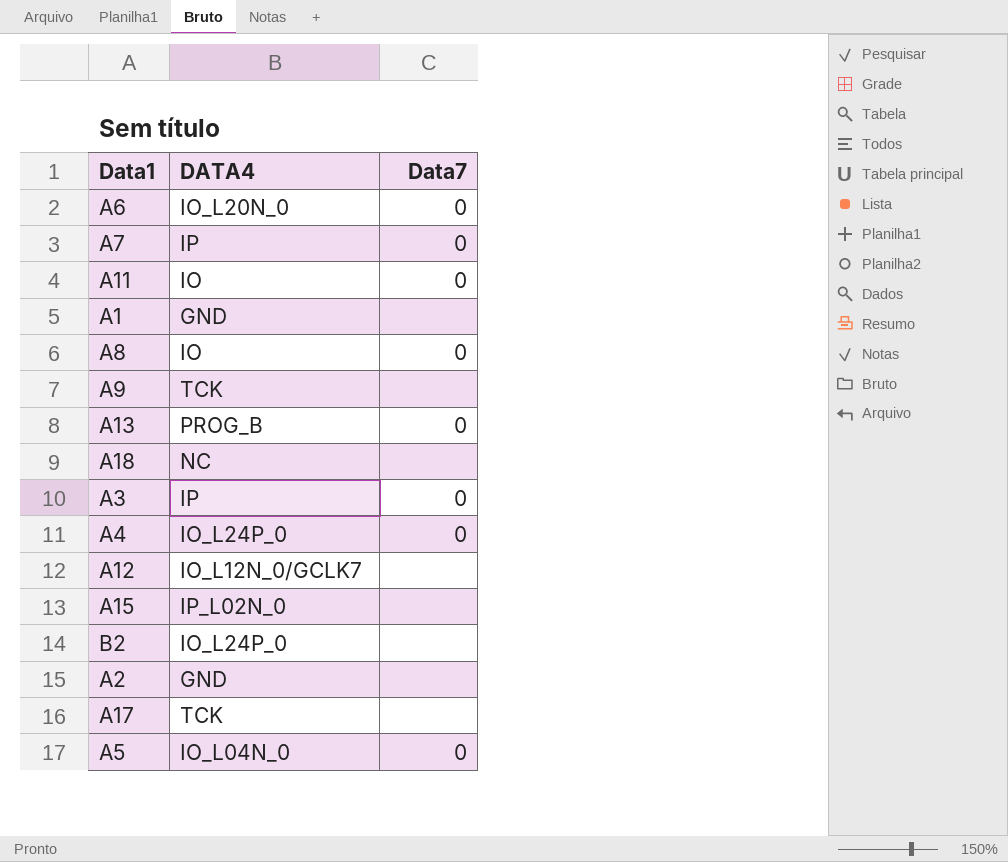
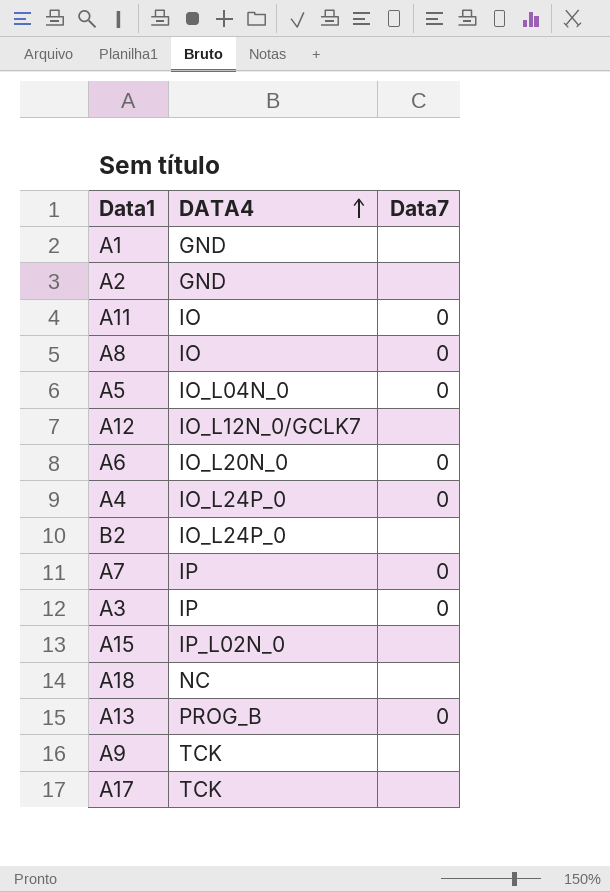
row order: none -> DATA4 ascending

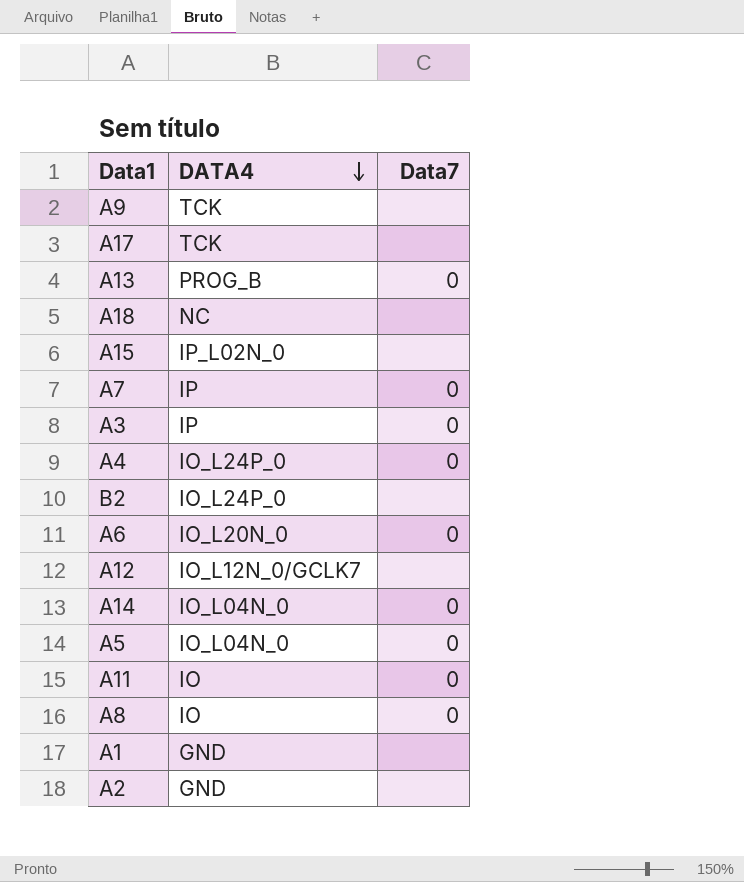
row order: DATA4 ascending -> DATA4 descending
row A14: none -> IO_L04N_0 | 0

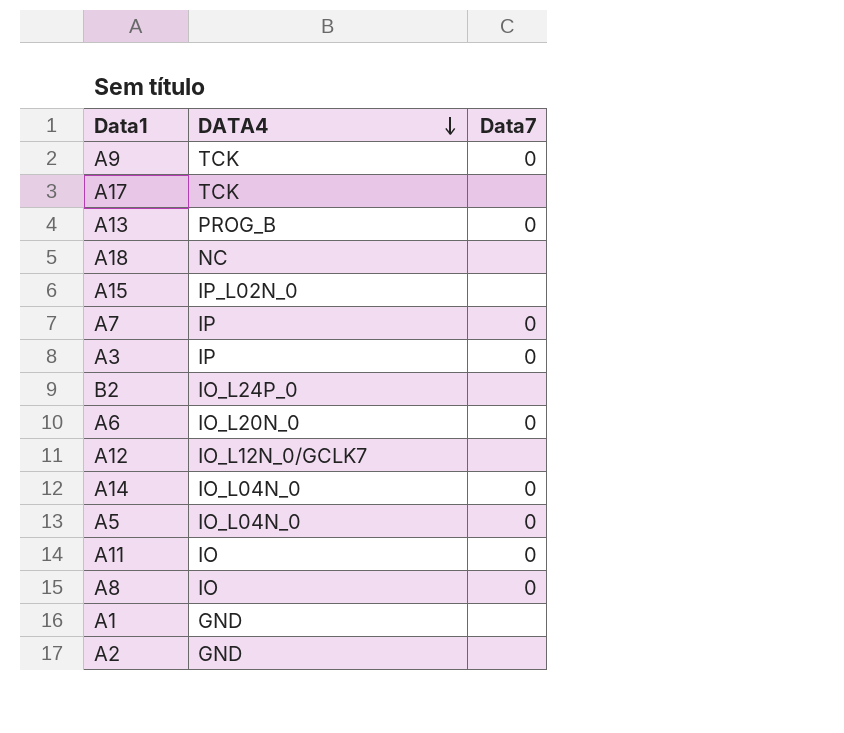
row A4: IO_L24P_0 | 0 -> none
A9 | Data7: none -> 0

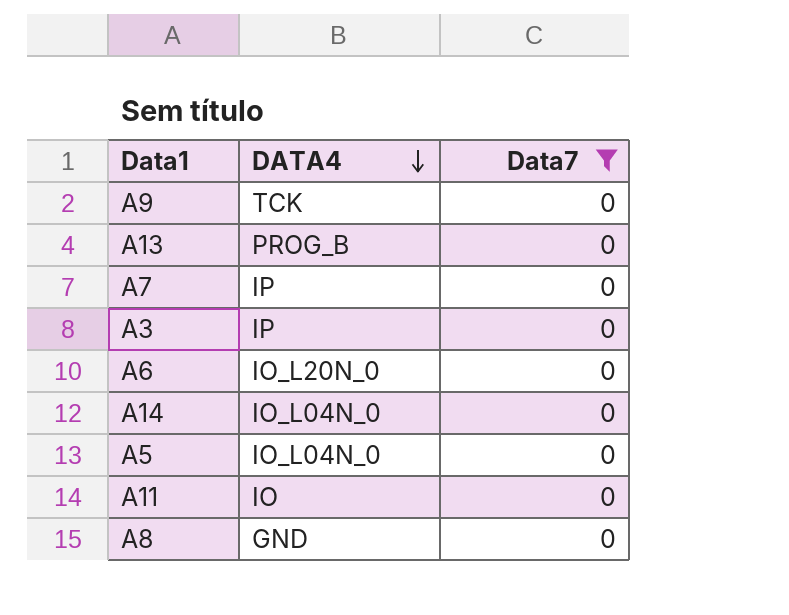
filter: none -> Data7 = 0
A8 | DATA4: IO -> GND

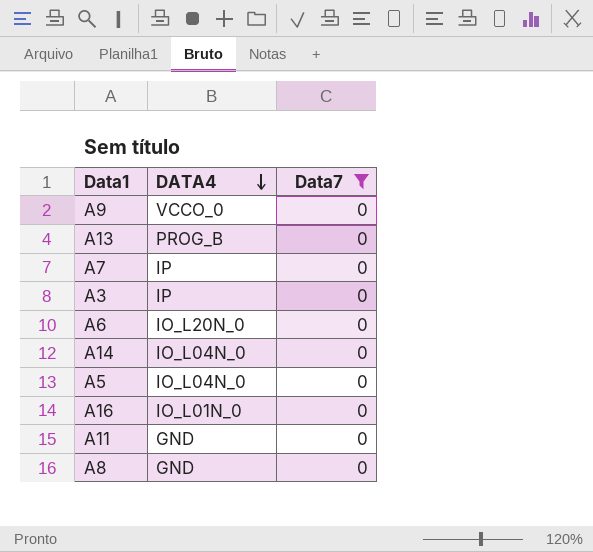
A9 | DATA4: TCK -> VCCO_0
row A16: none -> IO_L01N_0 | 0
A11 | DATA4: IO -> GND

